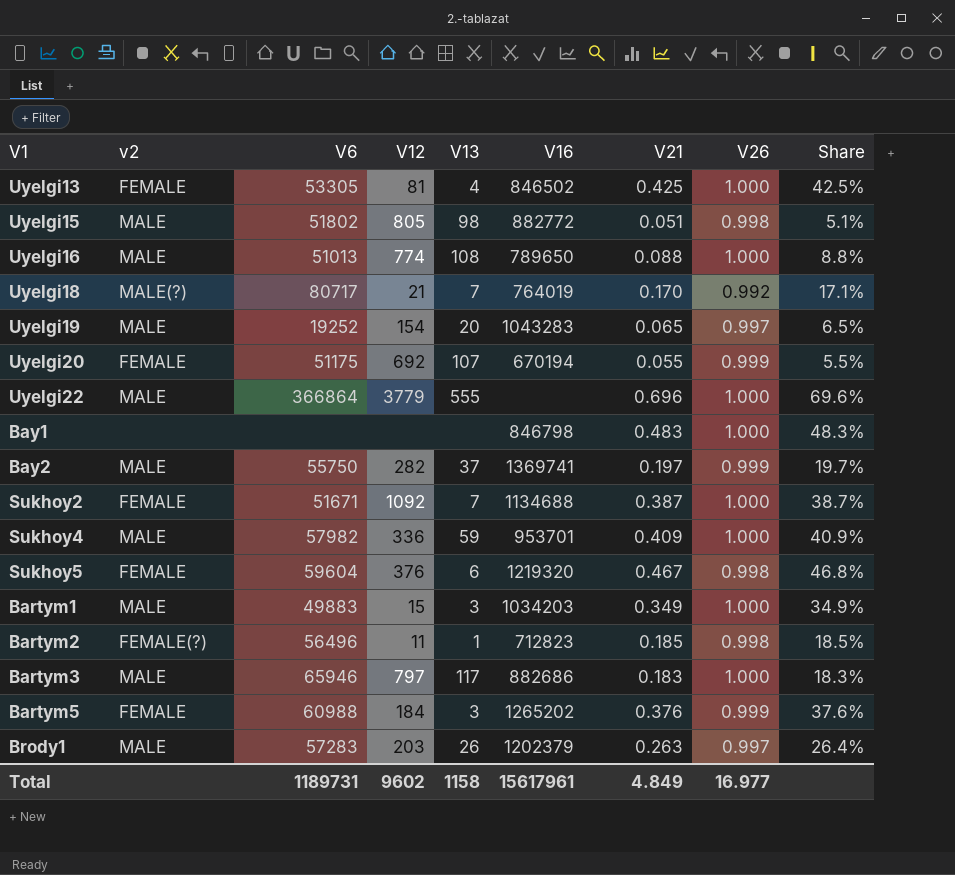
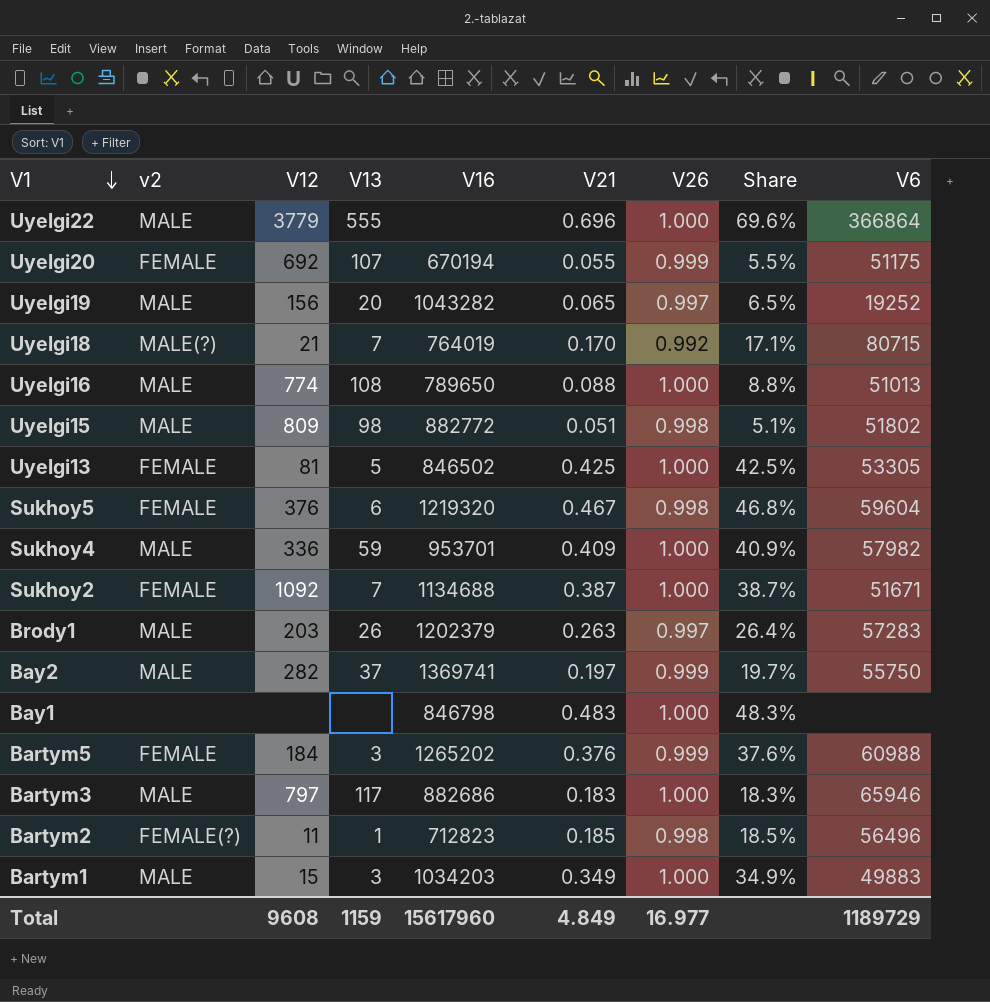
row order: none -> V1 descending
column V6 | position: 3 -> 9
Uyelgi19 | V12: 154 -> 156
Uyelgi19 | V16: 1043283 -> 1043282
Uyelgi18 | V6: 80717 -> 80715
Uyelgi15 | V12: 805 -> 809
Uyelgi13 | V13: 4 -> 5
Total | V12: 9602 -> 9608
Total | V13: 1158 -> 1159
Total | V16: 15617961 -> 15617960
Total | V6: 1189731 -> 1189729

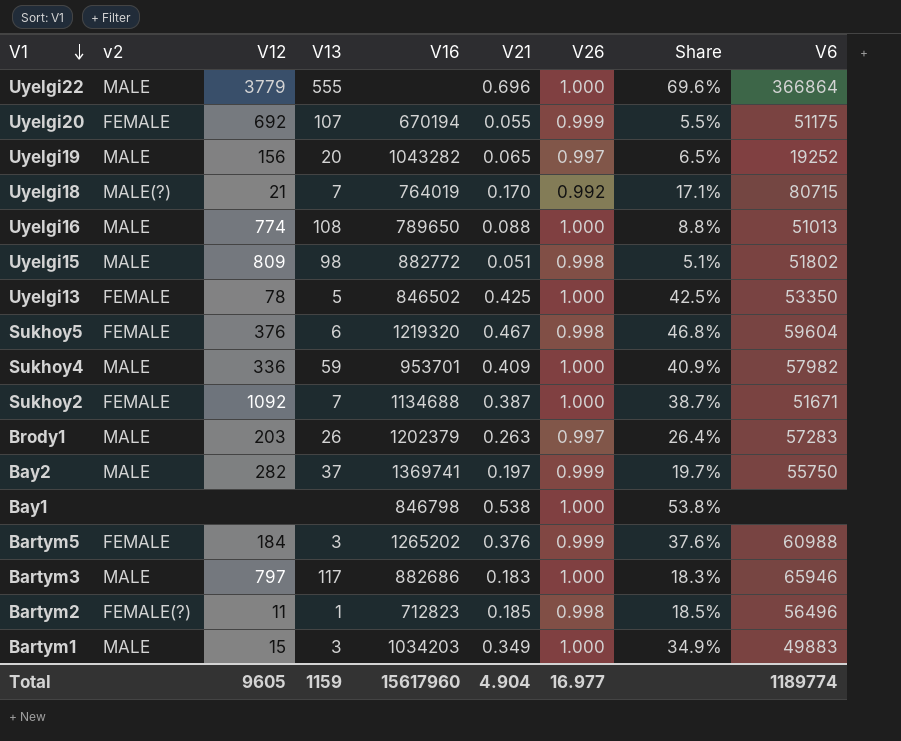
Uyelgi13 | V12: 81 -> 78
Uyelgi13 | V6: 53305 -> 53350
Bay1 | V21: 0.483 -> 0.538
Bay1 | Share: 48.3% -> 53.8%
Total | V12: 9608 -> 9605
Total | V21: 4.849 -> 4.904
Total | V6: 1189729 -> 1189774

